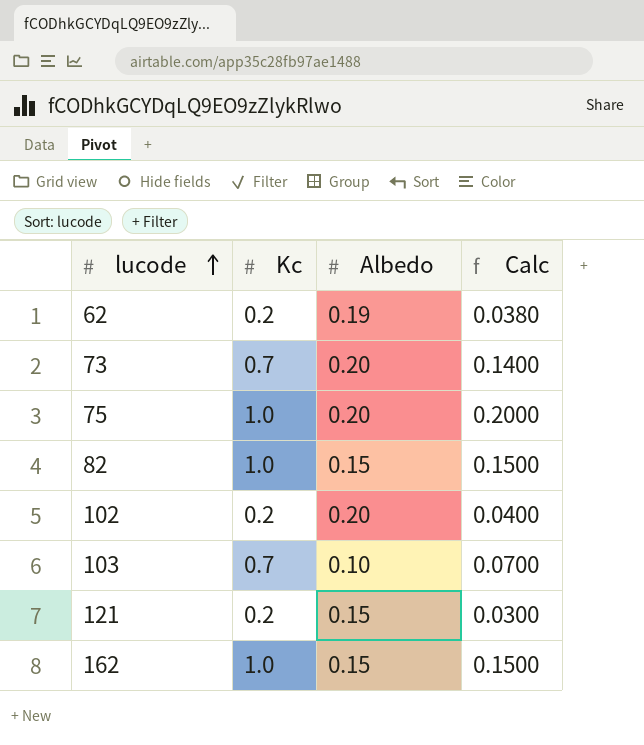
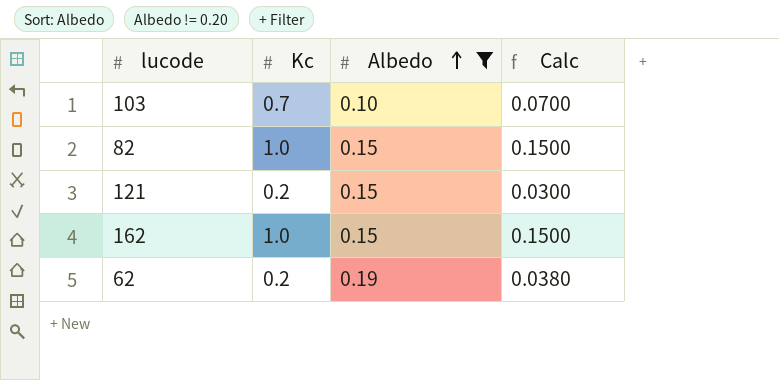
filter: none -> Albedo != 0.20
row order: lucode ascending -> Albedo ascending

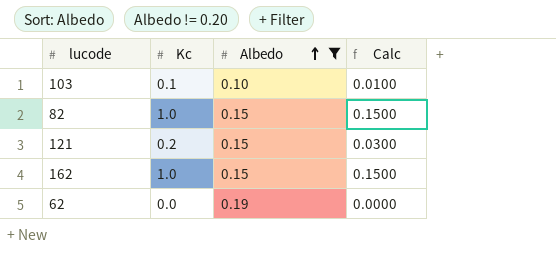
103 | Kc: 0.7 -> 0.1
103 | Calc: 0.0700 -> 0.0100
62 | Kc: 0.2 -> 0.0
62 | Calc: 0.0380 -> 0.0000

